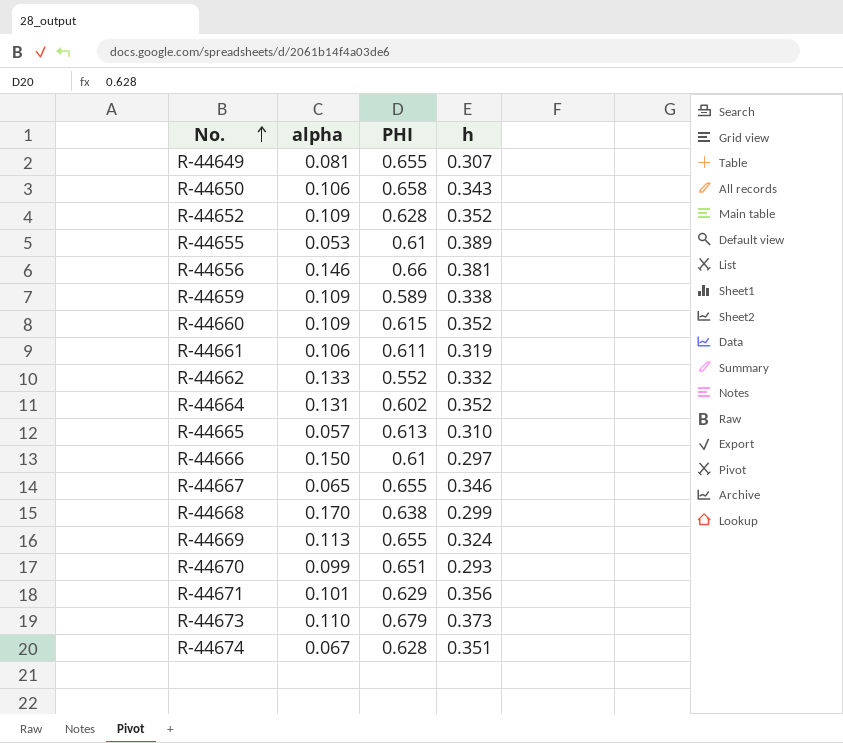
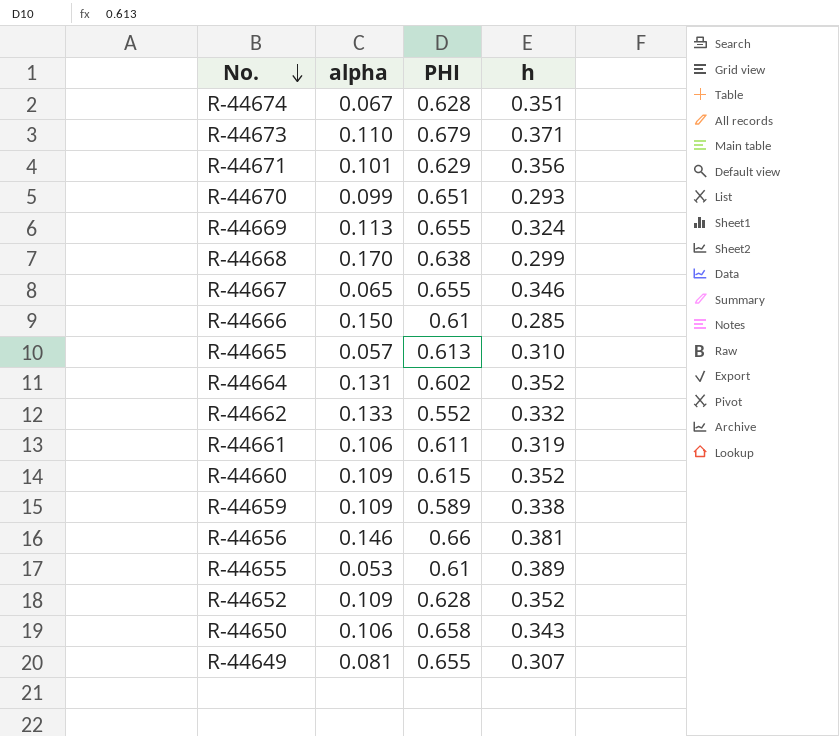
row order: No. ascending -> No. descending
R-44673 | h: 0.373 -> 0.371
R-44666 | h: 0.297 -> 0.285

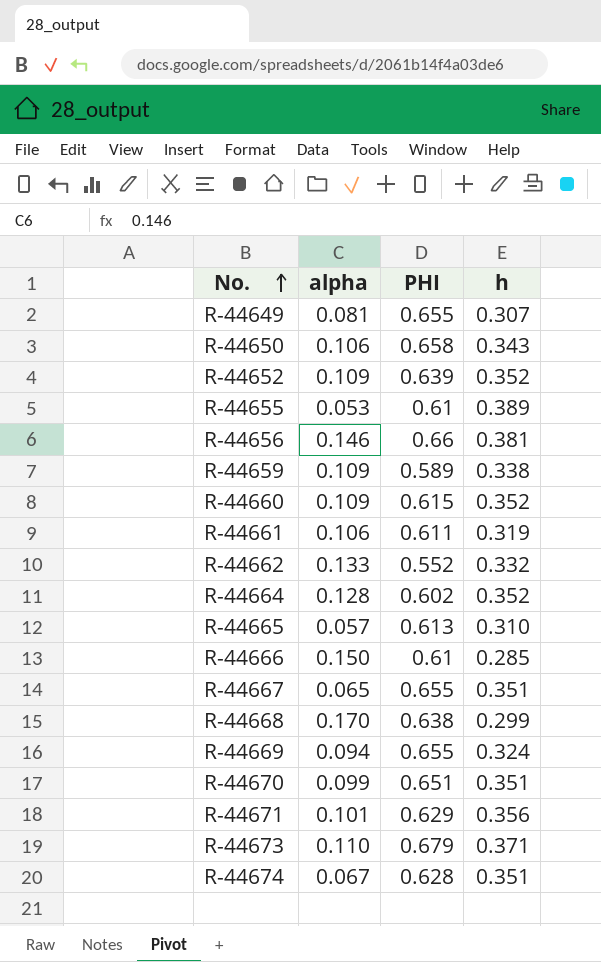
row order: No. descending -> No. ascending
R-44652 | PHI: 0.628 -> 0.639
R-44664 | alpha: 0.131 -> 0.128
R-44667 | h: 0.346 -> 0.351
R-44669 | alpha: 0.113 -> 0.094
R-44670 | h: 0.293 -> 0.351

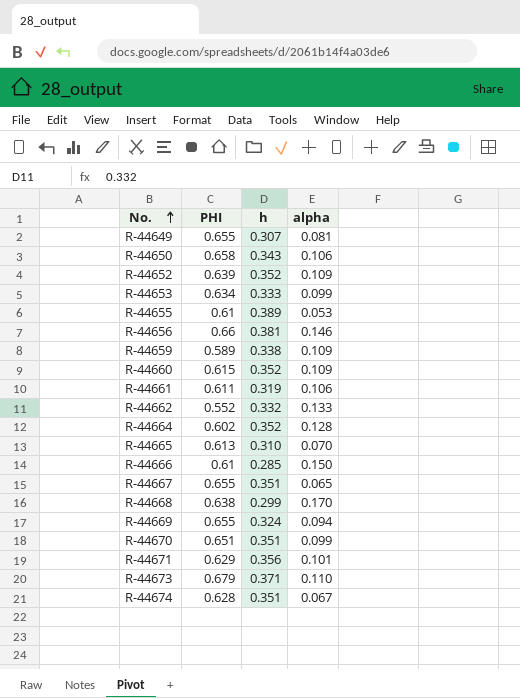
column alpha | position: 2 -> 4
row R-44653: none -> 0.634 | 0.333 | 0.099
R-44665 | alpha: 0.057 -> 0.070

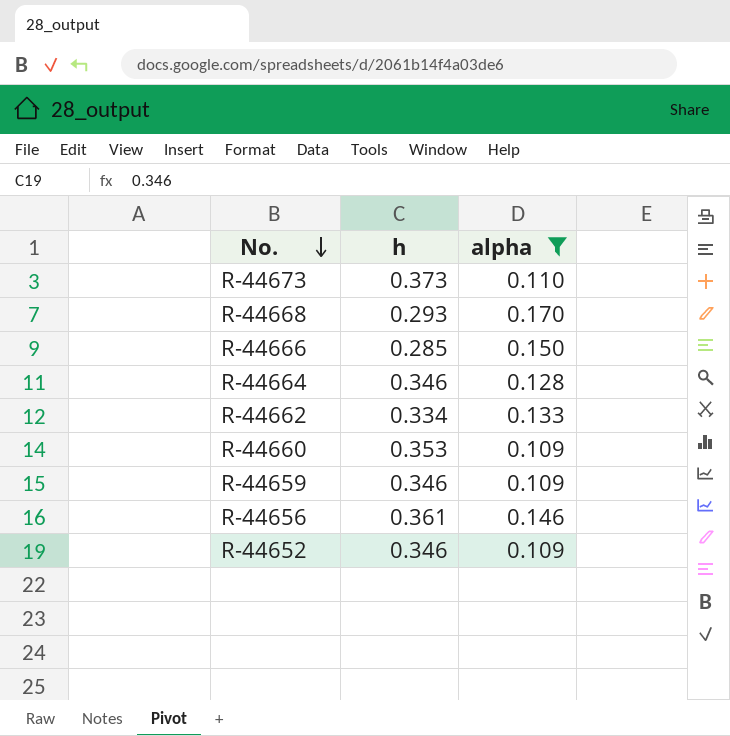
filter: none -> alpha >= 0.109
row order: No. ascending -> No. descending
column PHI | position: 2 -> none
R-44673 | h: 0.371 -> 0.373
R-44668 | h: 0.299 -> 0.293
R-44664 | h: 0.352 -> 0.346
R-44662 | h: 0.332 -> 0.334
R-44660 | h: 0.352 -> 0.353
R-44659 | h: 0.338 -> 0.346
R-44656 | h: 0.381 -> 0.361
R-44652 | h: 0.352 -> 0.346

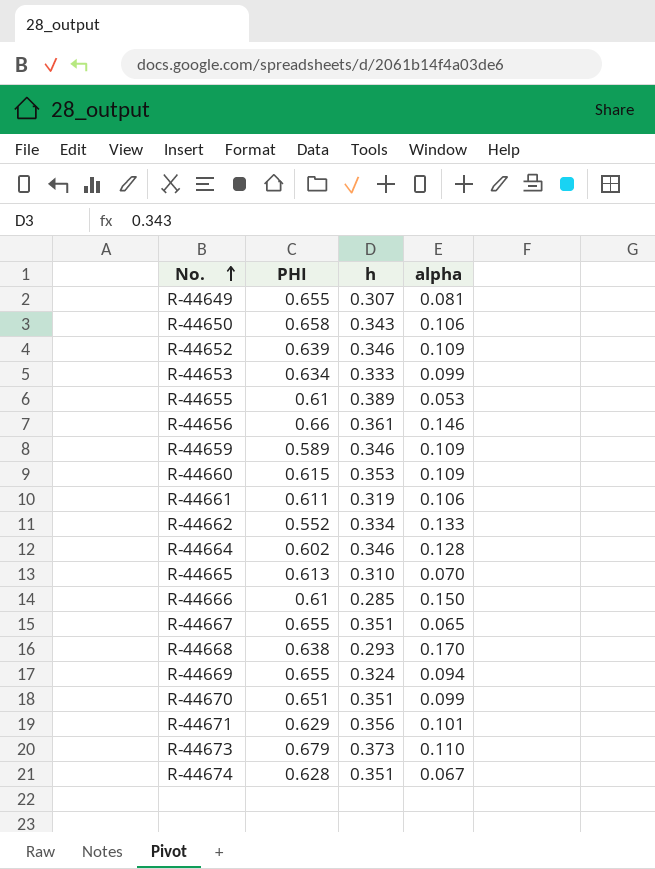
filter: alpha >= 0.109 -> none
row order: No. descending -> No. ascending
column PHI | position: none -> 2

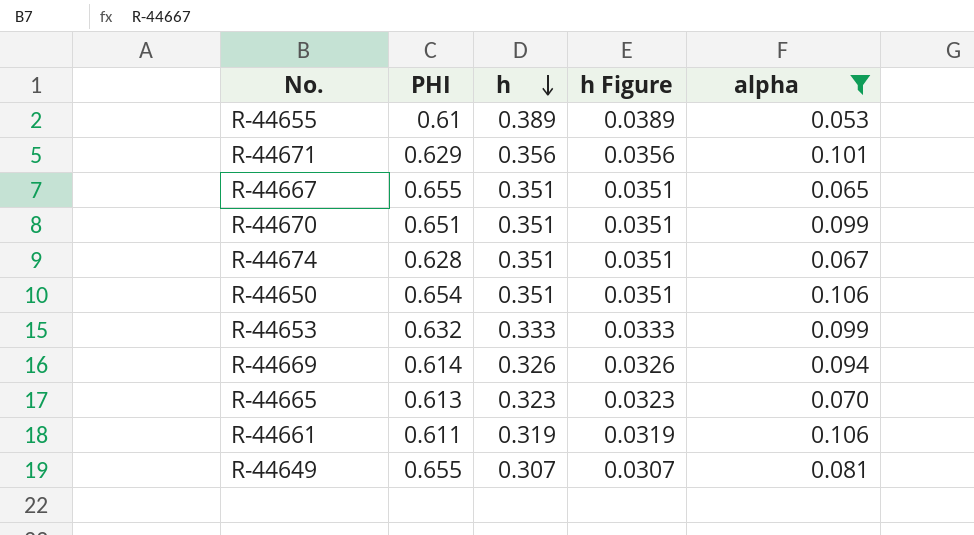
filter: none -> alpha <= 0.106
row order: No. ascending -> h descending
column h Figure | formula: none -> [h] * 0.1
R-44650 | PHI: 0.658 -> 0.654
R-44650 | h: 0.343 -> 0.351
R-44653 | PHI: 0.634 -> 0.632
R-44669 | PHI: 0.655 -> 0.614
R-44669 | h: 0.324 -> 0.326
R-44665 | h: 0.310 -> 0.323

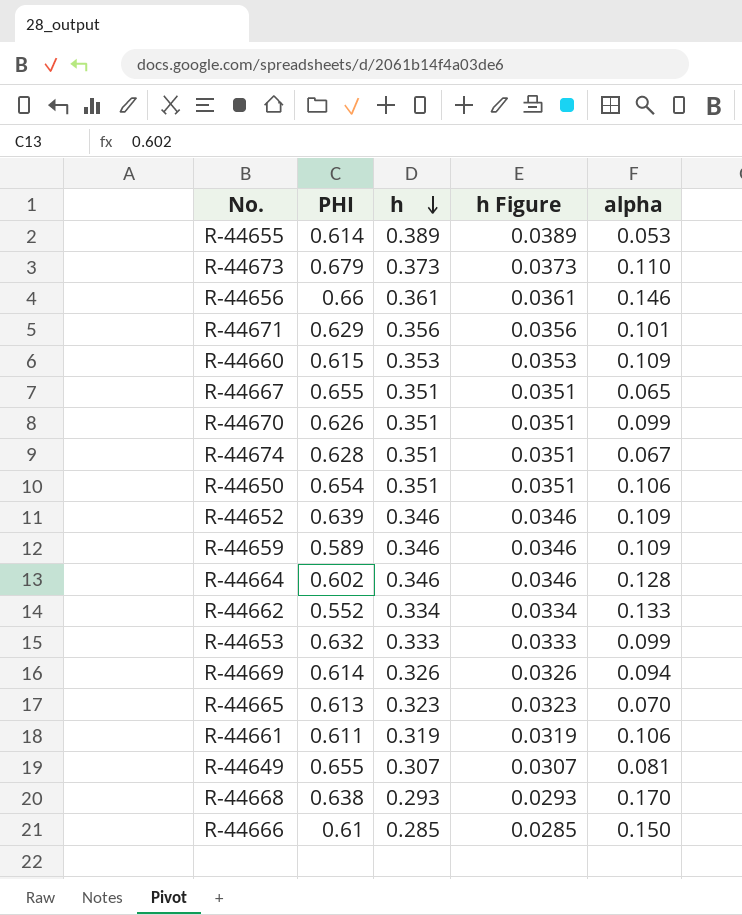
filter: alpha <= 0.106 -> none
R-44655 | PHI: 0.61 -> 0.614
R-44670 | PHI: 0.651 -> 0.626

